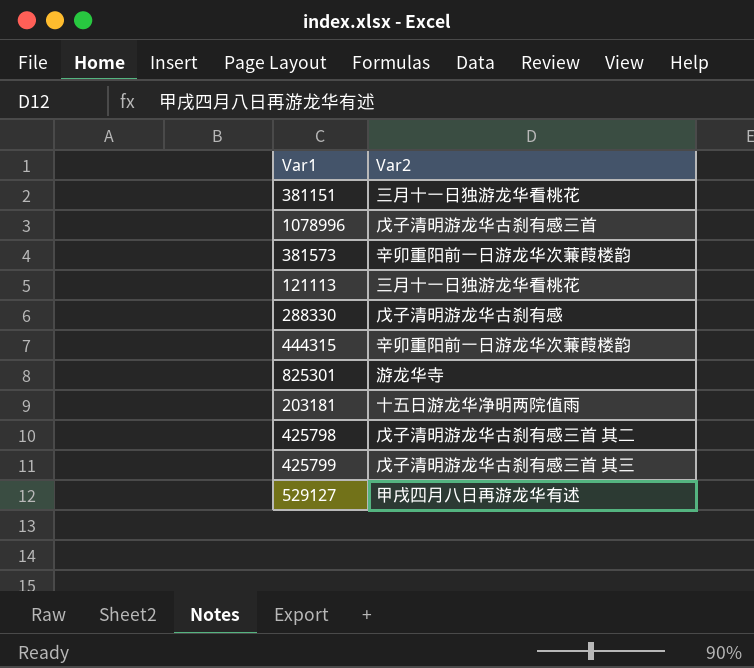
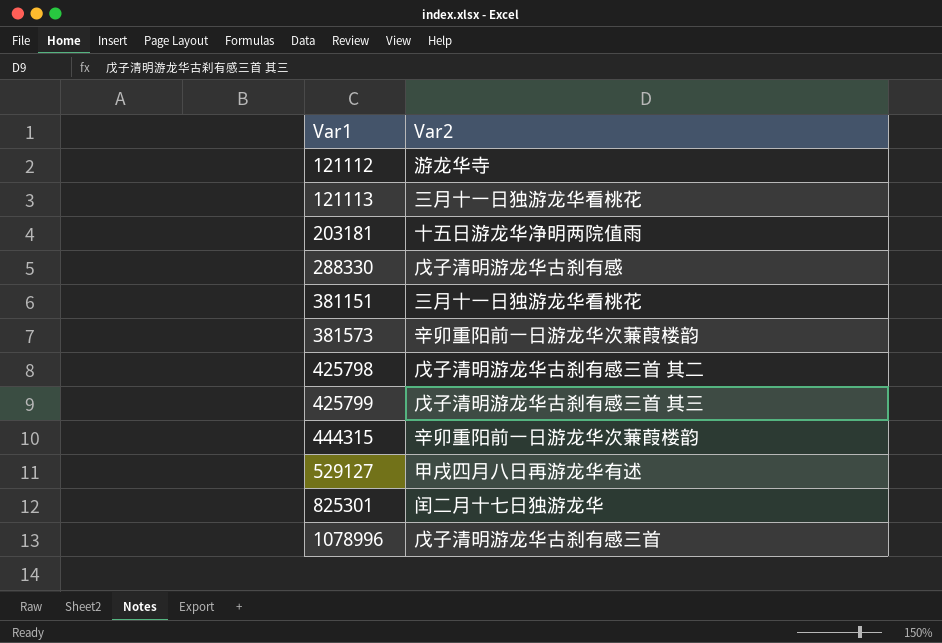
row order: none -> Var1 ascending
row 121112: none -> 游龙华寺
825301 | Var2: 游龙华寺 -> 闰二月十七日独游龙华

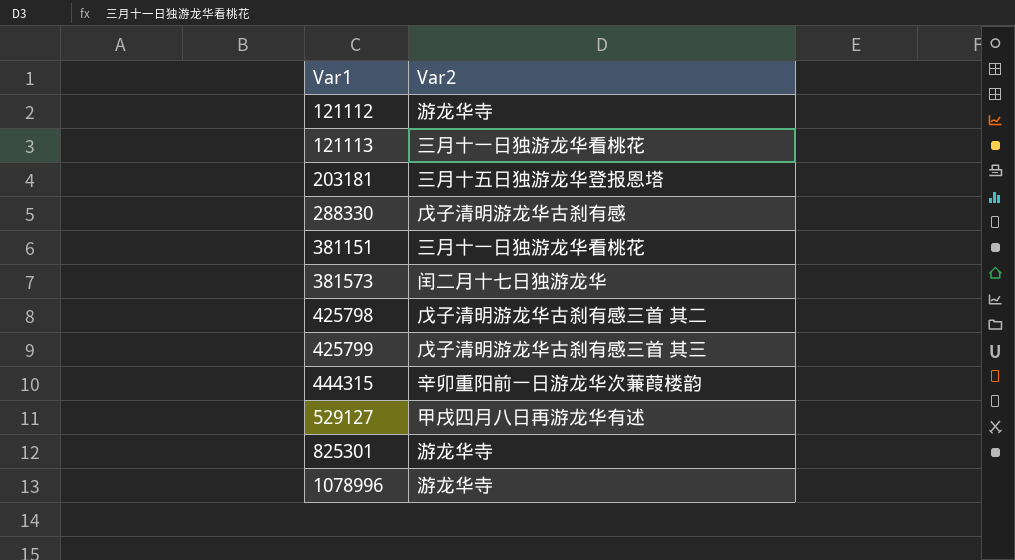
203181 | Var2: 十五日游龙华净明两院值雨 -> 三月十五日独游龙华登报恩塔
381573 | Var2: 辛卯重阳前一日游龙华次蒹葭楼韵 -> 闰二月十七日独游龙华
825301 | Var2: 闰二月十七日独游龙华 -> 游龙华寺
1078996 | Var2: 戊子清明游龙华古刹有感三首 -> 游龙华寺

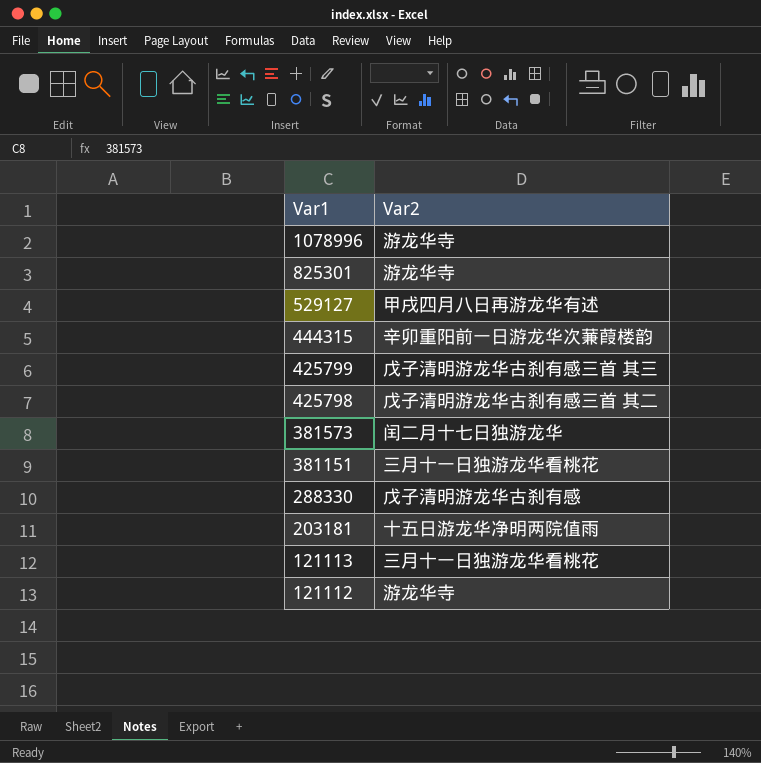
row order: Var1 ascending -> Var1 descending
203181 | Var2: 三月十五日独游龙华登报恩塔 -> 十五日游龙华净明两院值雨

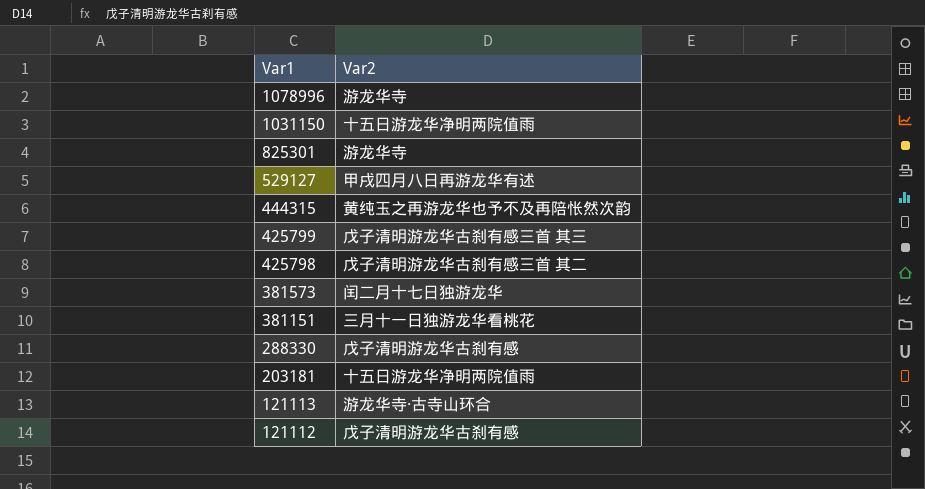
row 1031150: none -> 十五日游龙华净明两院值雨
444315 | Var2: 辛卯重阳前一日游龙华次蒹葭楼韵 -> 黄纯玉之再游龙华也予不及再陪怅然次韵
121113 | Var2: 三月十一日独游龙华看桃花 -> 游龙华寺·古寺山环合
121112 | Var2: 游龙华寺 -> 戊子清明游龙华古刹有感

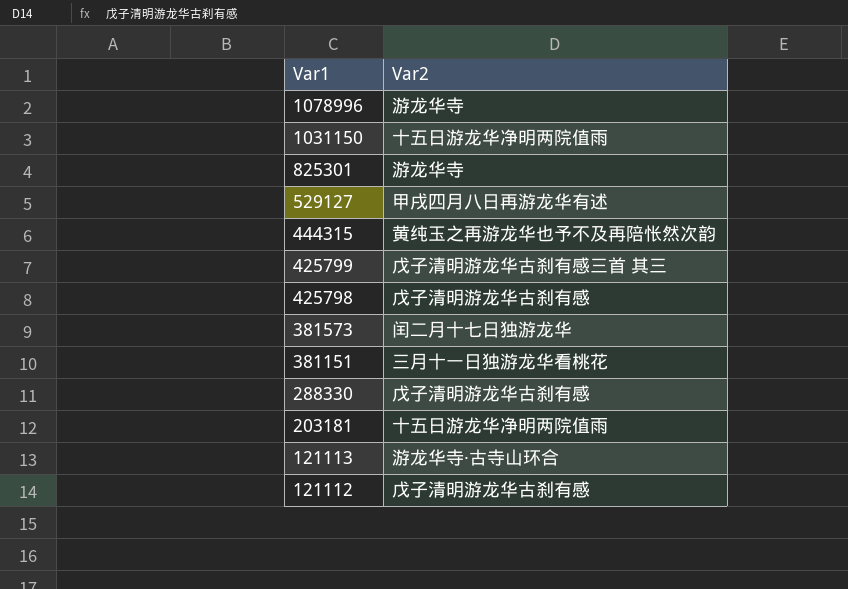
425798 | Var2: 戊子清明游龙华古刹有感三首 其二 -> 戊子清明游龙华古刹有感

